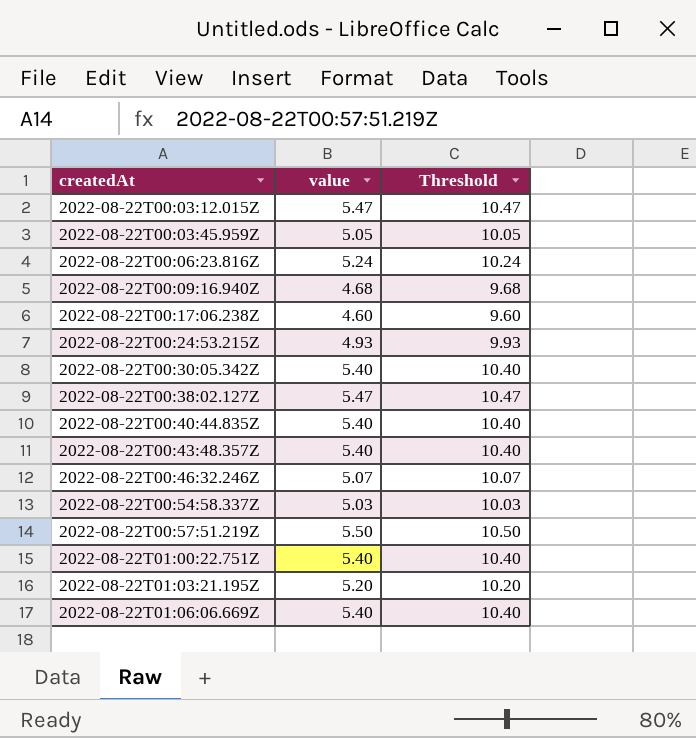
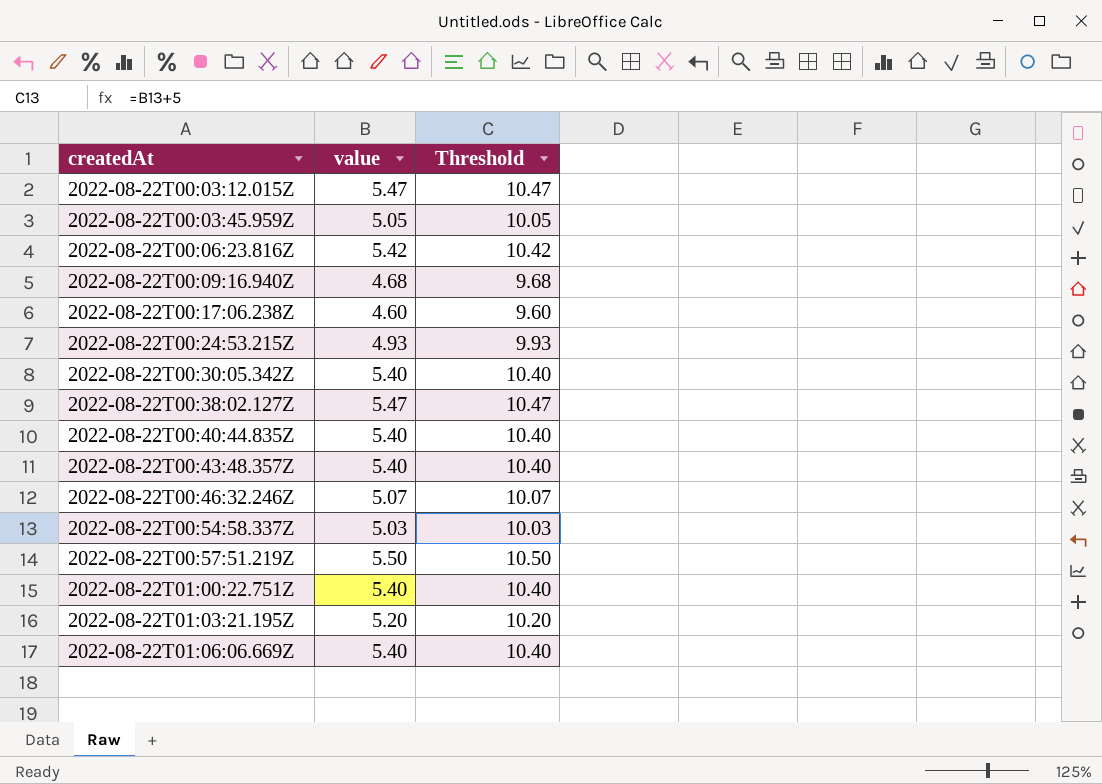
2022-08-22T00:06:23.816Z | value: 5.24 -> 5.42
2022-08-22T00:06:23.816Z | Threshold: 10.24 -> 10.42

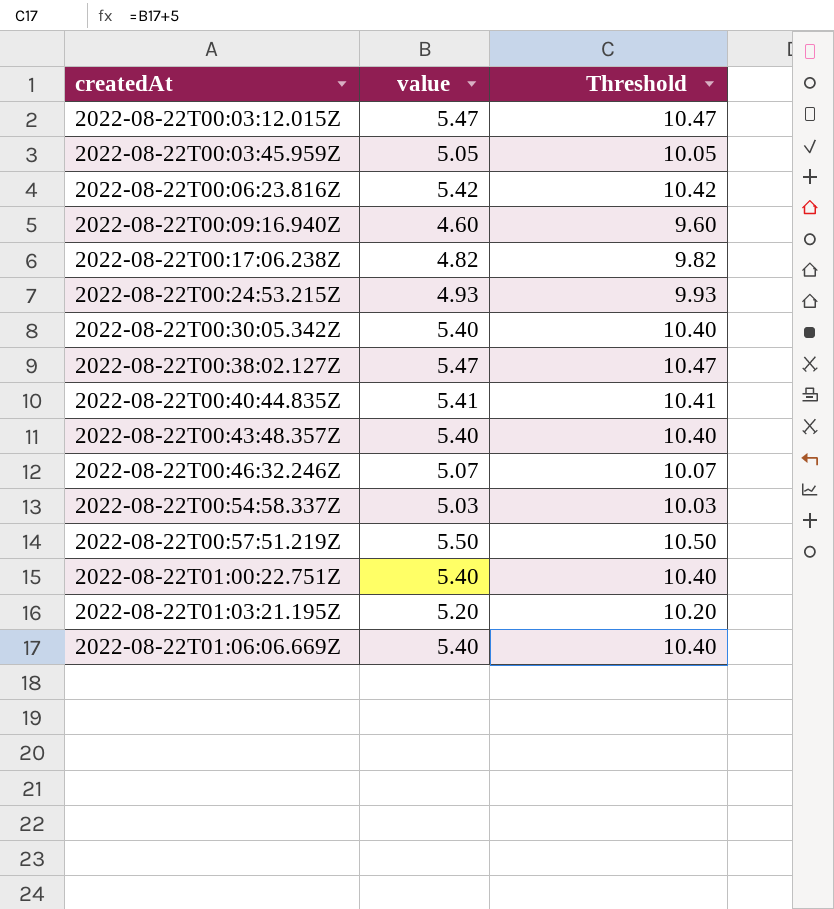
2022-08-22T00:09:16.940Z | value: 4.68 -> 4.60
2022-08-22T00:09:16.940Z | Threshold: 9.68 -> 9.60
2022-08-22T00:17:06.238Z | value: 4.60 -> 4.82
2022-08-22T00:17:06.238Z | Threshold: 9.60 -> 9.82
2022-08-22T00:40:44.835Z | value: 5.40 -> 5.41
2022-08-22T00:40:44.835Z | Threshold: 10.40 -> 10.41

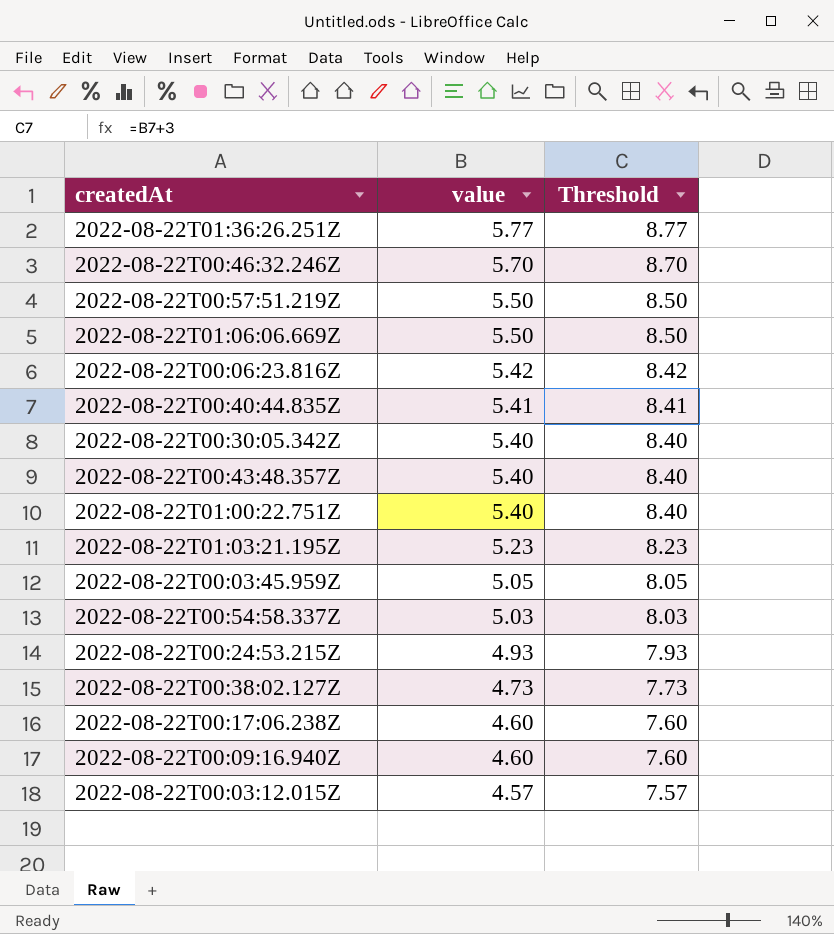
row order: createdAt ascending -> value descending
column Threshold | formula: [value] + 5 -> [value] + 3
row 2022-08-22T01:36:26.251Z: none -> 5.77 | 8.77
2022-08-22T00:46:32.246Z | value: 5.07 -> 5.70
2022-08-22T01:06:06.669Z | value: 5.40 -> 5.50
2022-08-22T01:03:21.195Z | value: 5.20 -> 5.23
2022-08-22T00:38:02.127Z | value: 5.47 -> 4.73
2022-08-22T00:17:06.238Z | value: 4.82 -> 4.60
2022-08-22T00:03:12.015Z | value: 5.47 -> 4.57

